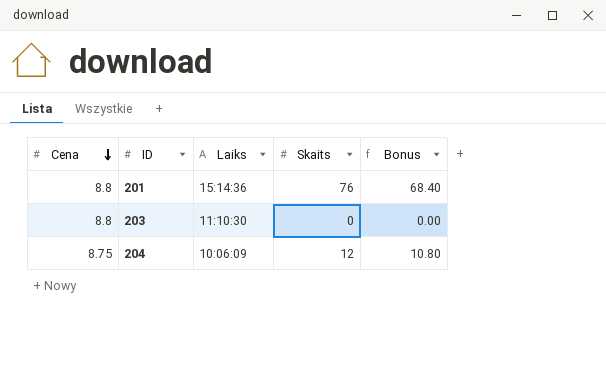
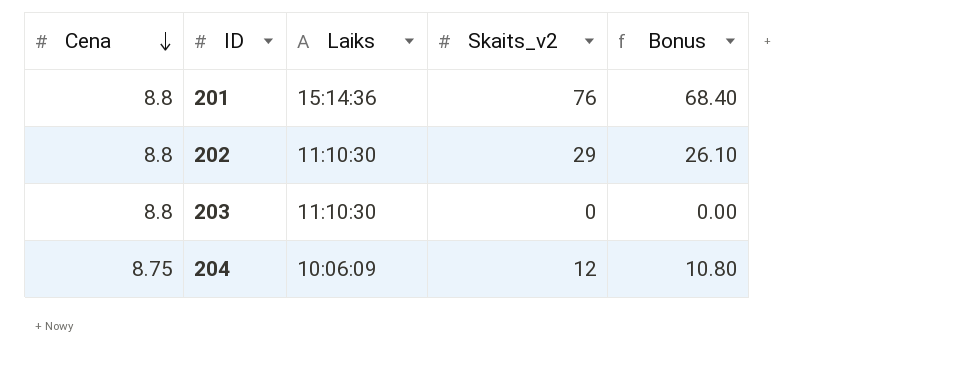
column name: Skaits -> Skaits_v2
row 202: none -> 8.8 | 11:10:30 | 29 | 26.10

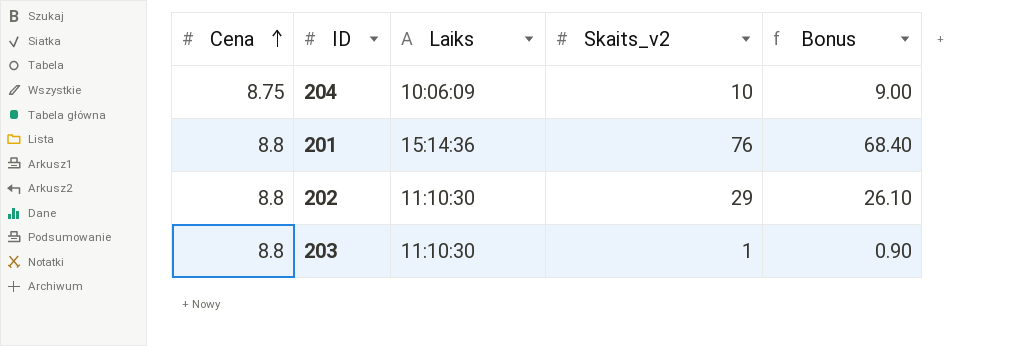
row order: Cena descending -> Cena ascending
204 | Skaits_v2: 12 -> 10
204 | Bonus: 10.80 -> 9.00
203 | Skaits_v2: 0 -> 1
203 | Bonus: 0.00 -> 0.90

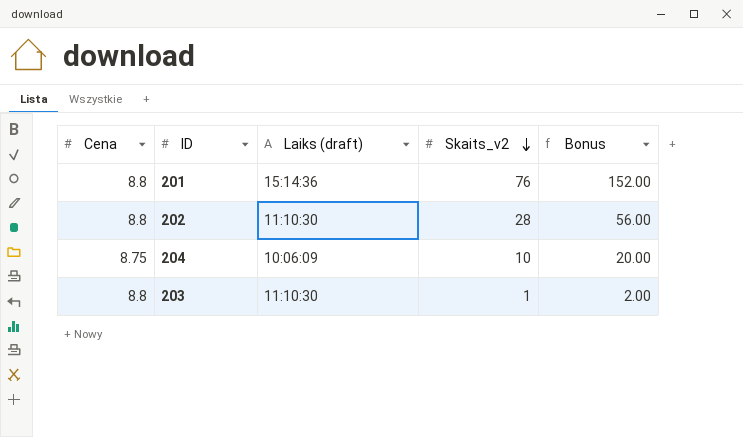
row order: Cena ascending -> Skaits_v2 descending
column name: Laiks -> Laiks (draft)
column Bonus | formula: [Skaits_v2] * 0.9 -> [Skaits_v2] * 2
202 | Skaits_v2: 29 -> 28

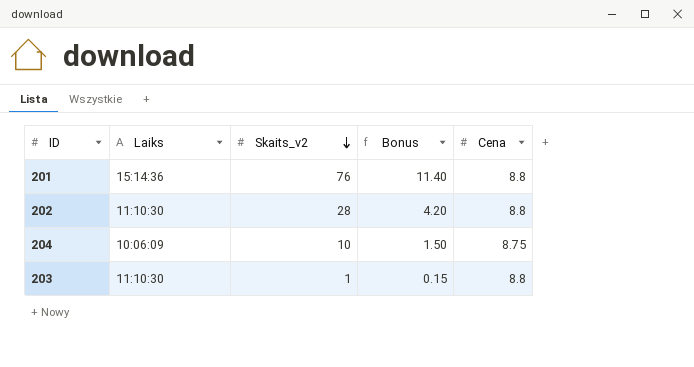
column name: Laiks (draft) -> Laiks
column Bonus | formula: [Skaits_v2] * 2 -> [Skaits_v2] * 0.15
column Cena | position: 1 -> 5

